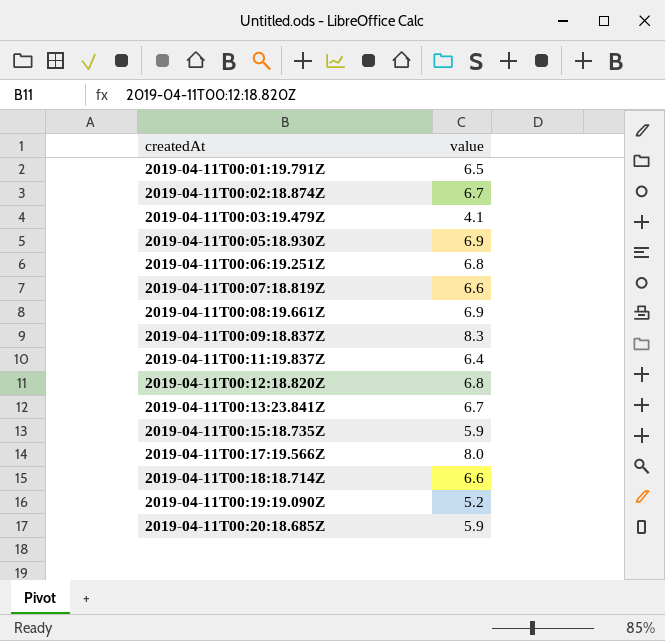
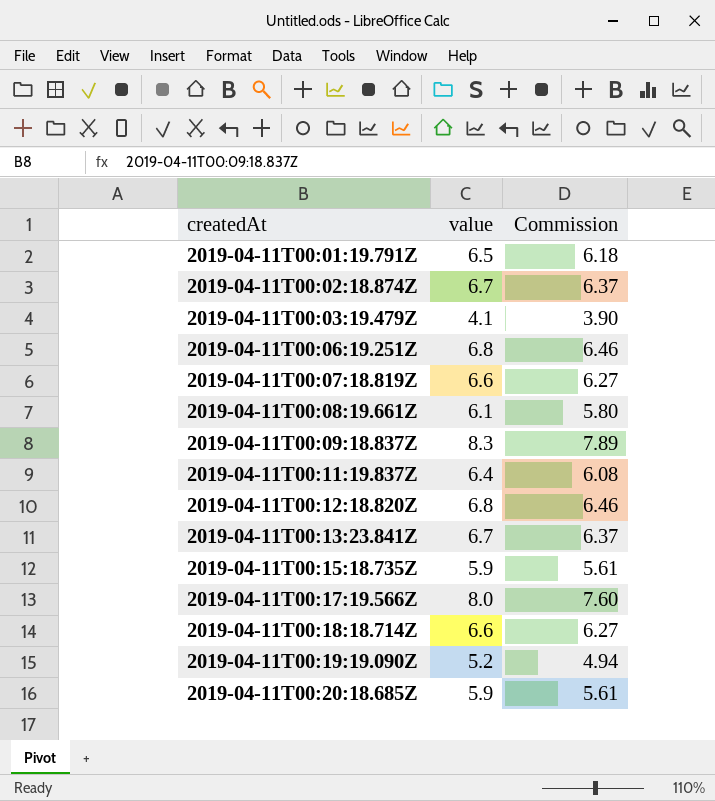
column Commission | formula: none -> [value] * 0.95
row 2019-04-11T00:05:18.930Z: 6.9 -> none
2019-04-11T00:08:19.661Z | value: 6.9 -> 6.1

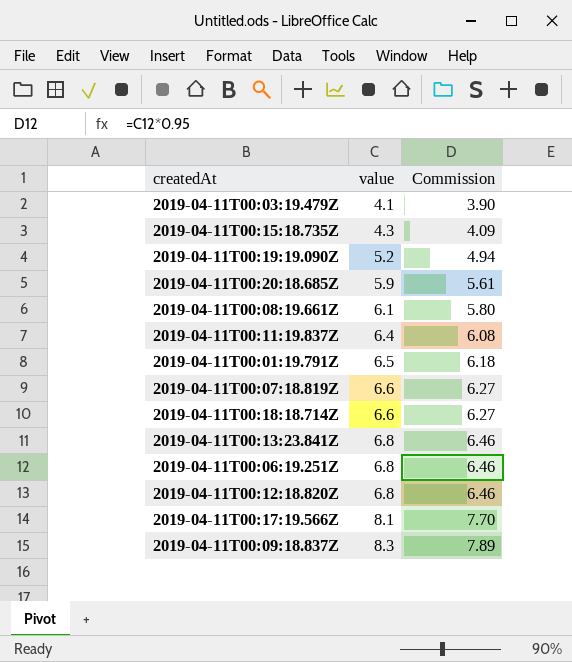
row order: createdAt ascending -> value ascending
row 2019-04-11T00:02:18.874Z: 6.7 | 6.37 -> none
2019-04-11T00:15:18.735Z | value: 5.9 -> 4.3
2019-04-11T00:15:18.735Z | Commission: 5.61 -> 4.09
2019-04-11T00:13:23.841Z | value: 6.7 -> 6.8
2019-04-11T00:13:23.841Z | Commission: 6.37 -> 6.46
2019-04-11T00:17:19.566Z | value: 8.0 -> 8.1
2019-04-11T00:17:19.566Z | Commission: 7.60 -> 7.70

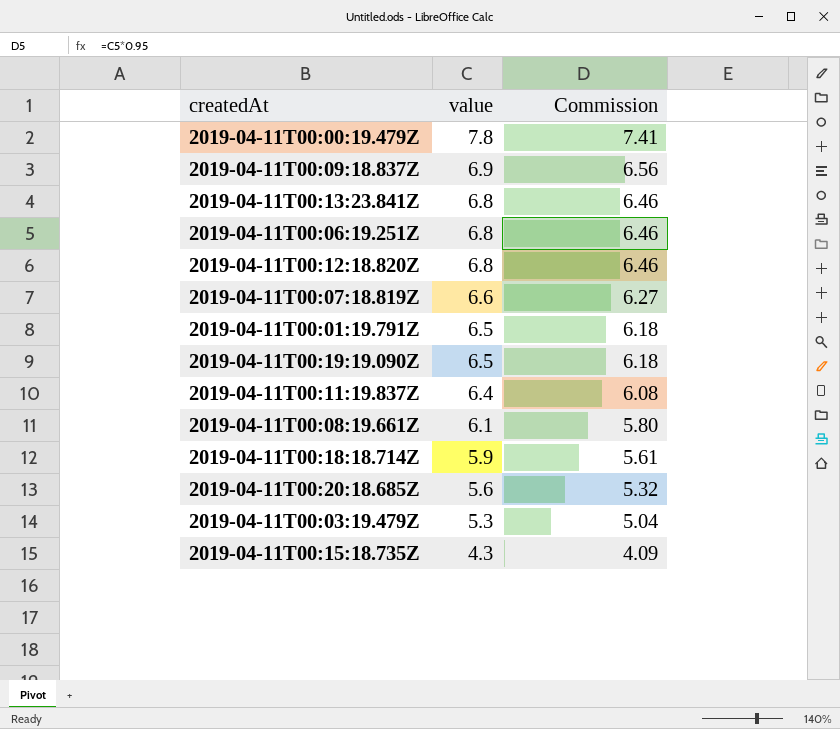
row order: value ascending -> value descending
row 2019-04-11T00:17:19.566Z: 8.1 | 7.70 -> none
row 2019-04-11T00:00:19.479Z: none -> 7.8 | 7.41
2019-04-11T00:09:18.837Z | value: 8.3 -> 6.9
2019-04-11T00:09:18.837Z | Commission: 7.89 -> 6.56
2019-04-11T00:19:19.090Z | value: 5.2 -> 6.5
2019-04-11T00:19:19.090Z | Commission: 4.94 -> 6.18
2019-04-11T00:18:18.714Z | value: 6.6 -> 5.9
2019-04-11T00:18:18.714Z | Commission: 6.27 -> 5.61
2019-04-11T00:20:18.685Z | value: 5.9 -> 5.6
2019-04-11T00:20:18.685Z | Commission: 5.61 -> 5.32
2019-04-11T00:03:19.479Z | value: 4.1 -> 5.3
2019-04-11T00:03:19.479Z | Commission: 3.90 -> 5.04

